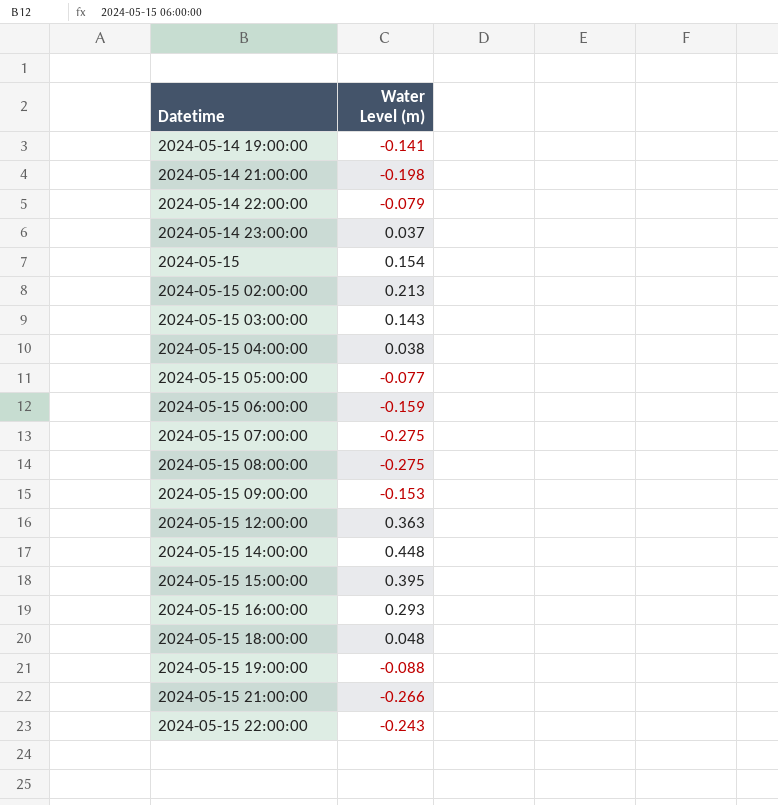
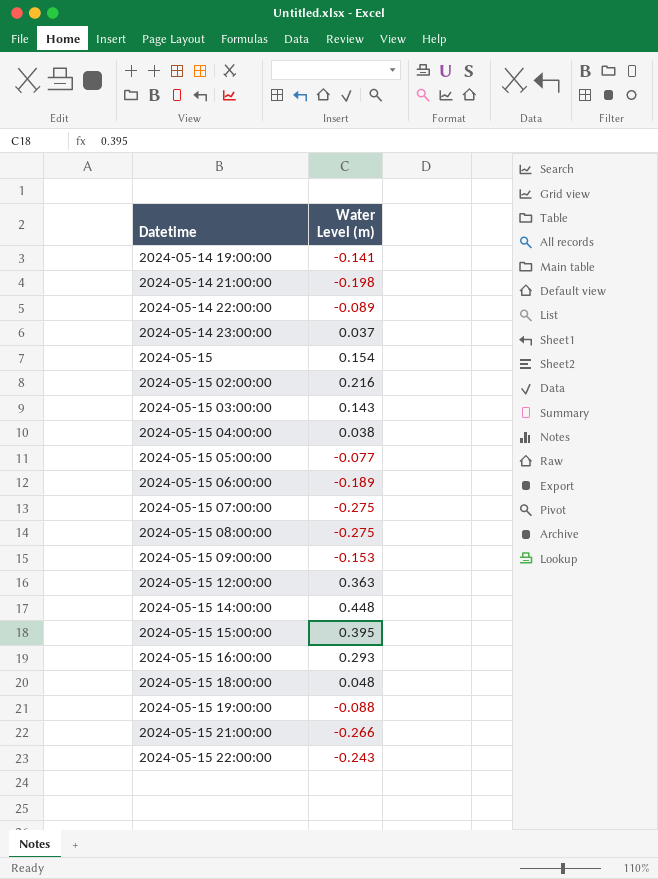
2024-05-14 22:00:00 | Water Level (m): -0.079 -> -0.089
2024-05-15 02:00:00 | Water Level (m): 0.213 -> 0.216
2024-05-15 06:00:00 | Water Level (m): -0.159 -> -0.189

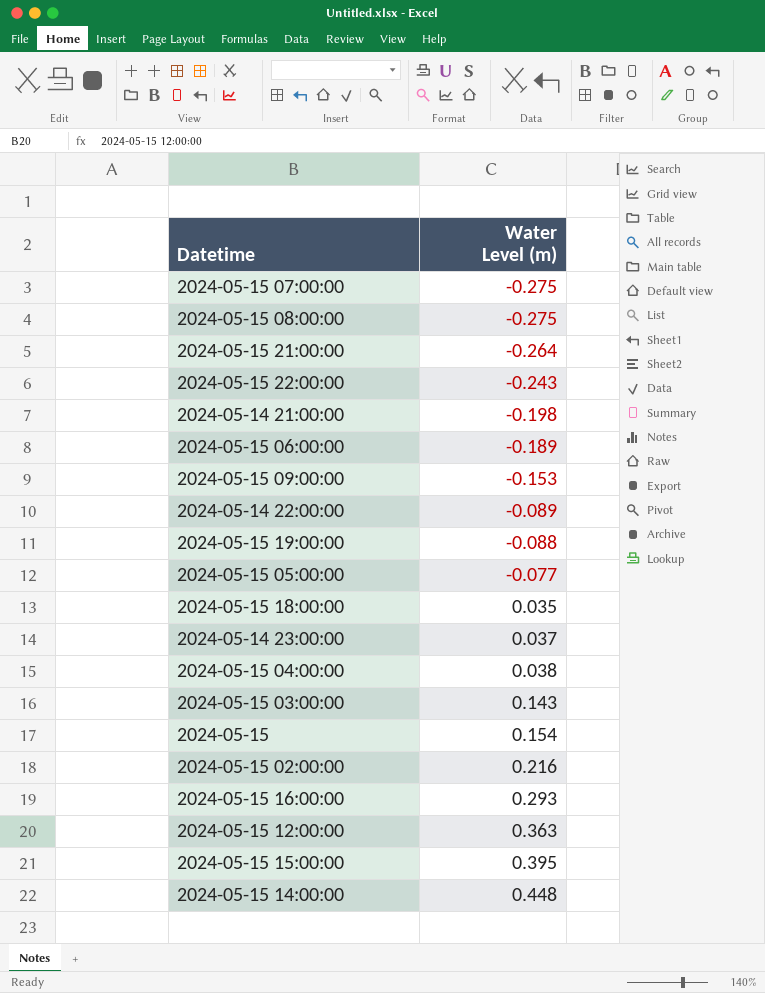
row order: Datetime ascending -> Water Level (m) ascending
row 2024-05-14 19:00:00: -0.141 -> none
2024-05-15 21:00:00 | Water Level (m): -0.266 -> -0.264
2024-05-15 18:00:00 | Water Level (m): 0.048 -> 0.035

